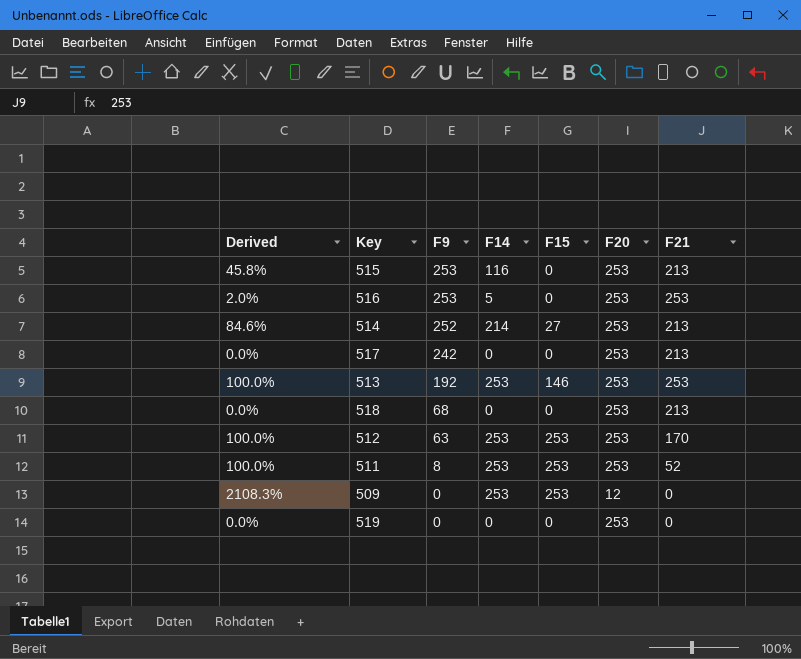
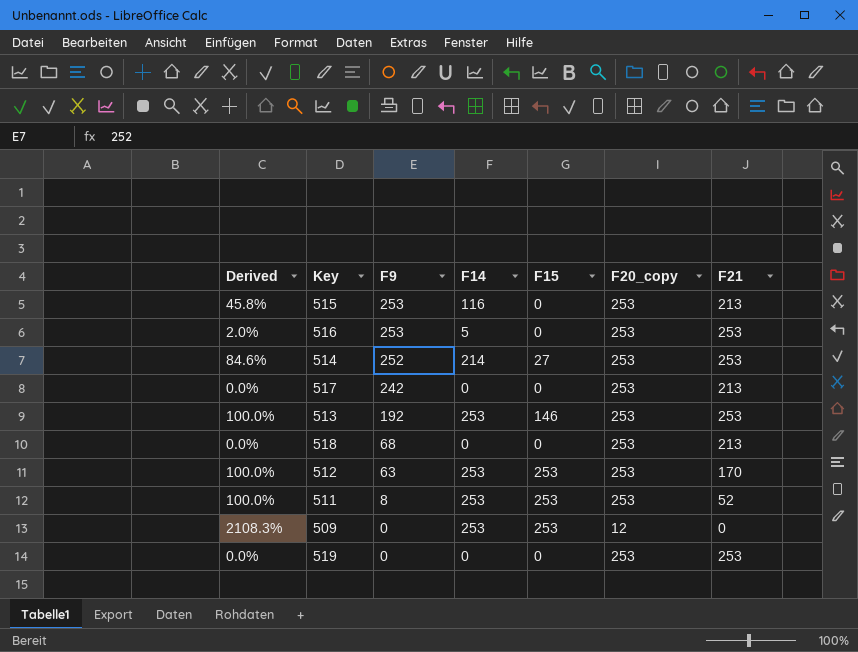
column name: F20 -> F20_copy
514 | F21: 213 -> 253
519 | F21: 0 -> 253

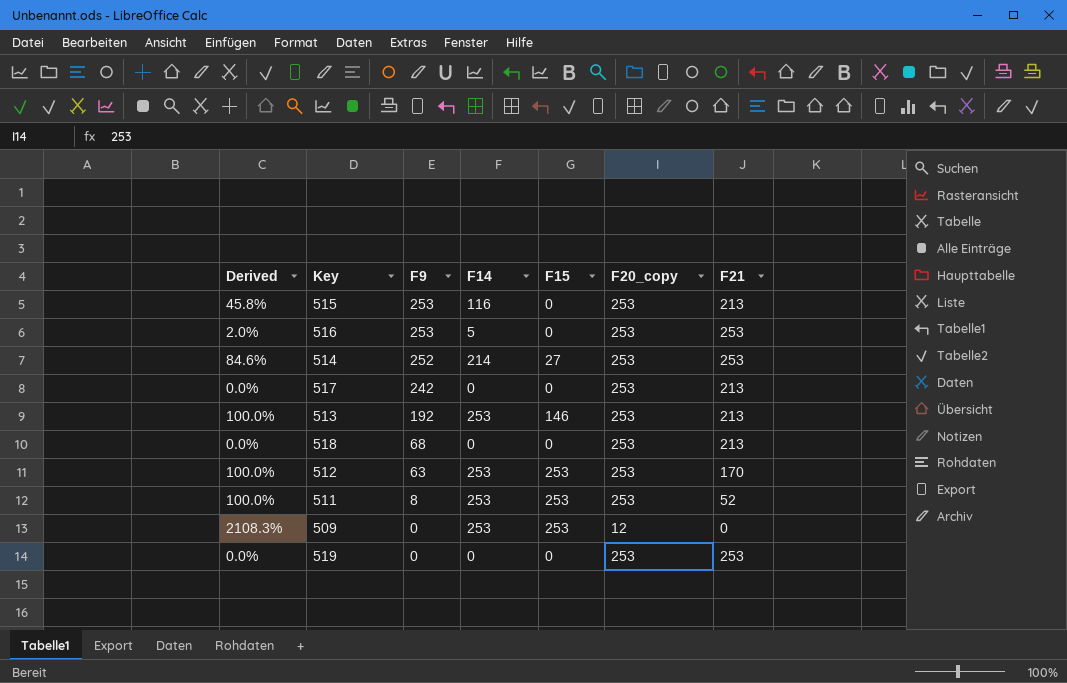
513 | F21: 253 -> 213

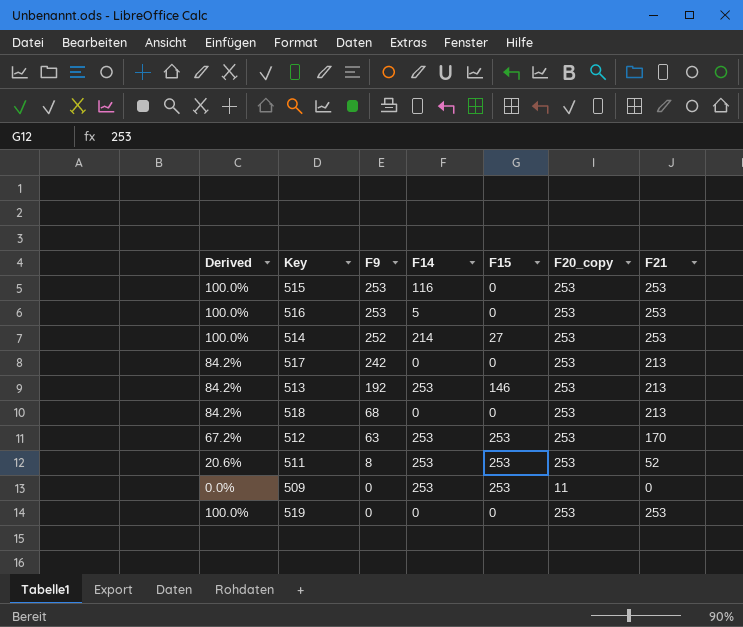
column Derived | formula: [F14] / [F20_copy] -> [F21] / [F20_copy]
515 | F21: 213 -> 253
509 | F20_copy: 12 -> 11

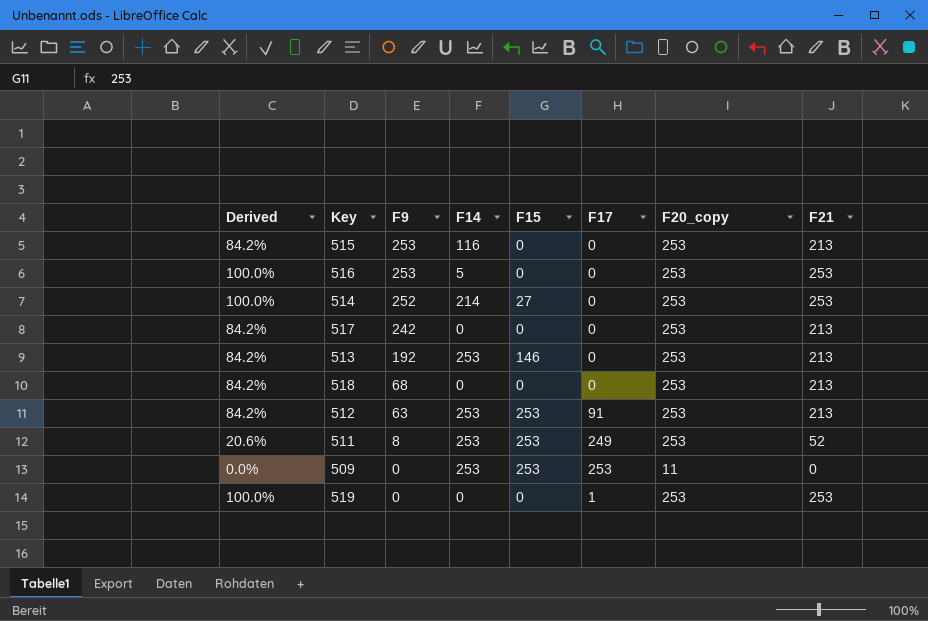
column F17 | position: none -> 6
515 | Derived: 100.0% -> 84.2%
515 | F21: 253 -> 213
512 | Derived: 67.2% -> 84.2%
512 | F21: 170 -> 213

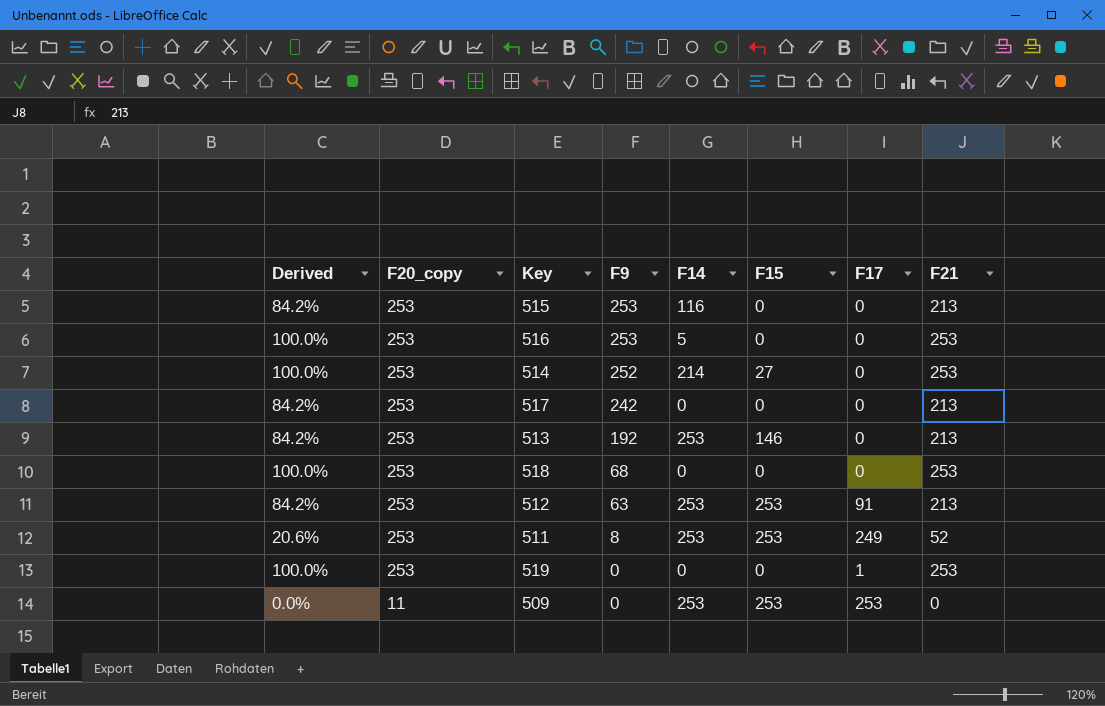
row order: F9 descending -> F20_copy descending
column F20_copy | position: 7 -> 2
518 | Derived: 84.2% -> 100.0%
518 | F21: 213 -> 253

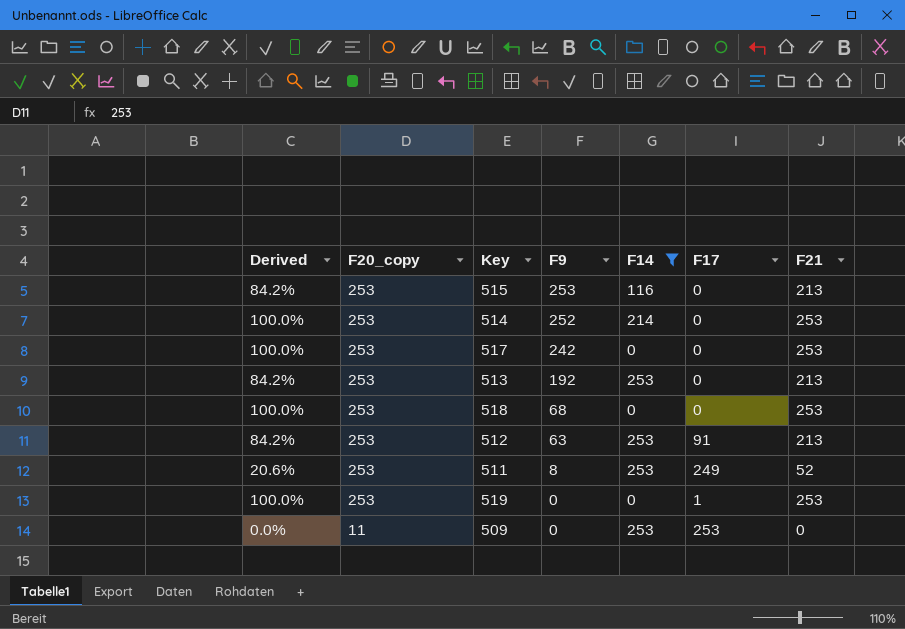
filter: none -> F14 != 5
column F15 | position: 6 -> none
517 | Derived: 84.2% -> 100.0%
517 | F21: 213 -> 253

